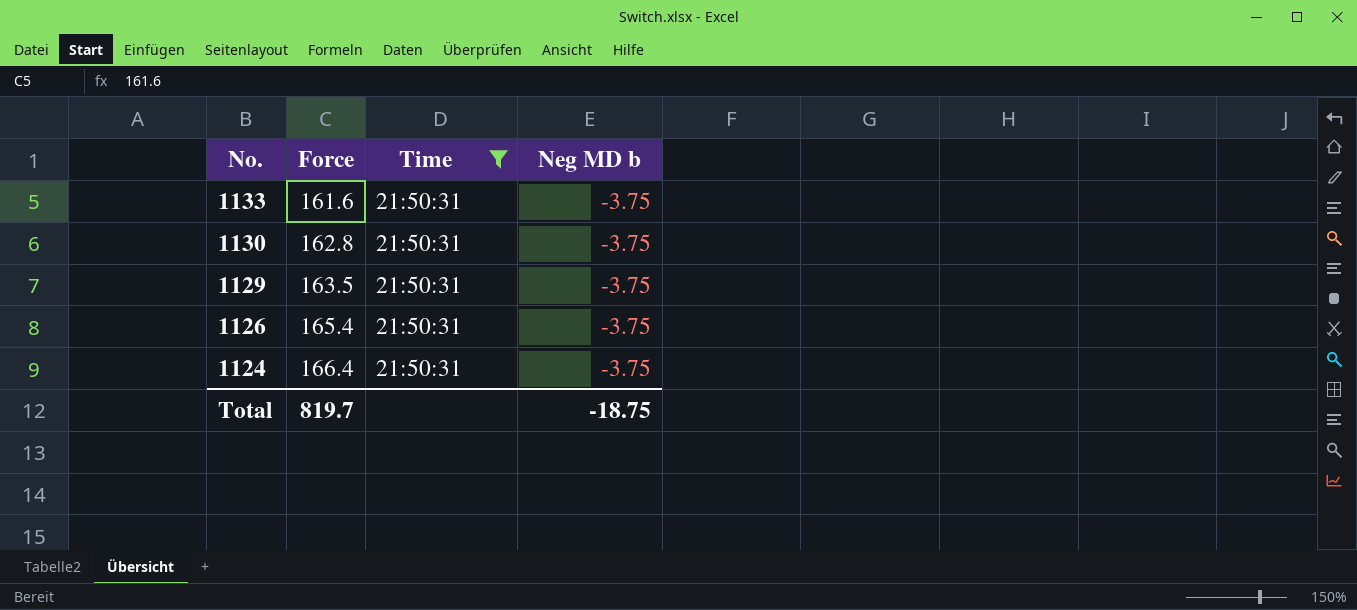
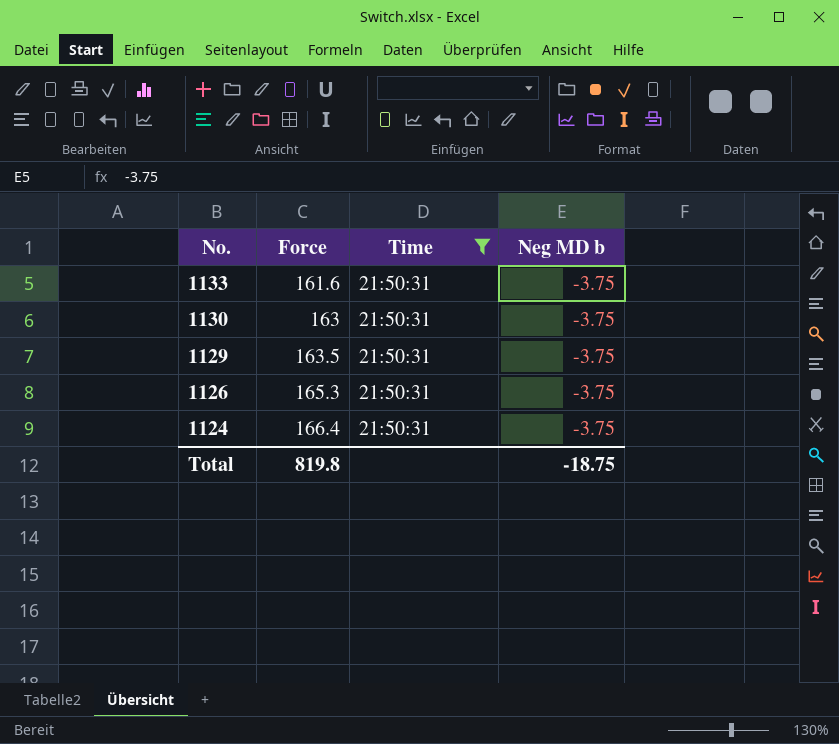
1130 | Force: 162.8 -> 163
1126 | Force: 165.4 -> 165.3
Total | Force: 819.7 -> 819.8

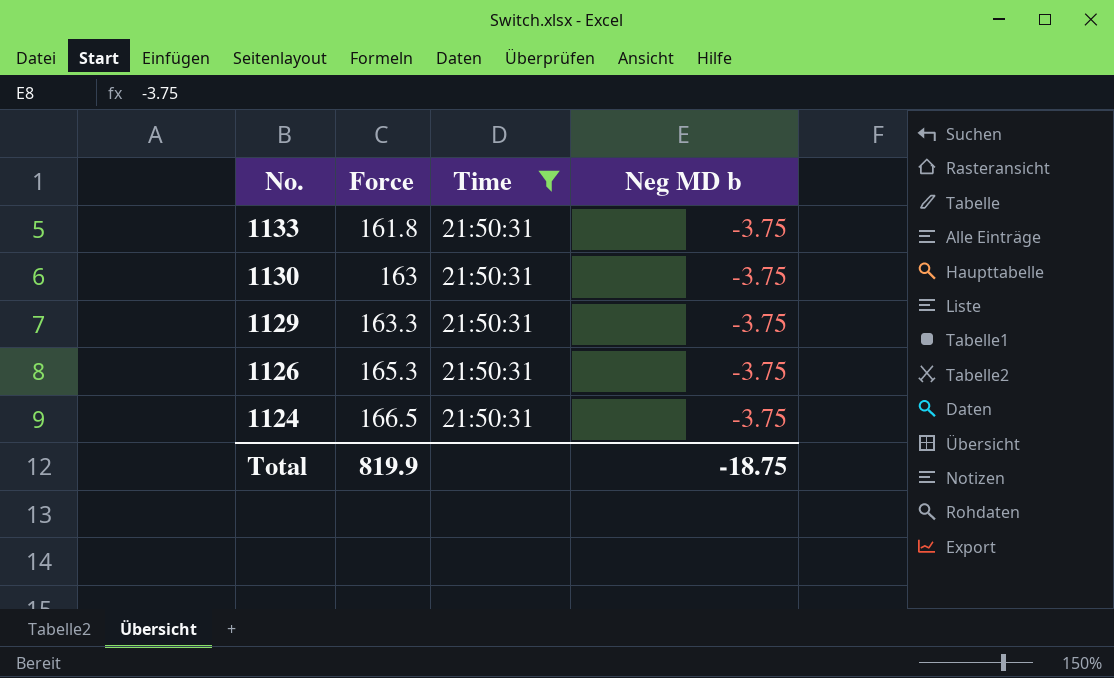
1133 | Force: 161.6 -> 161.8
1129 | Force: 163.5 -> 163.3
1124 | Force: 166.4 -> 166.5
Total | Force: 819.8 -> 819.9

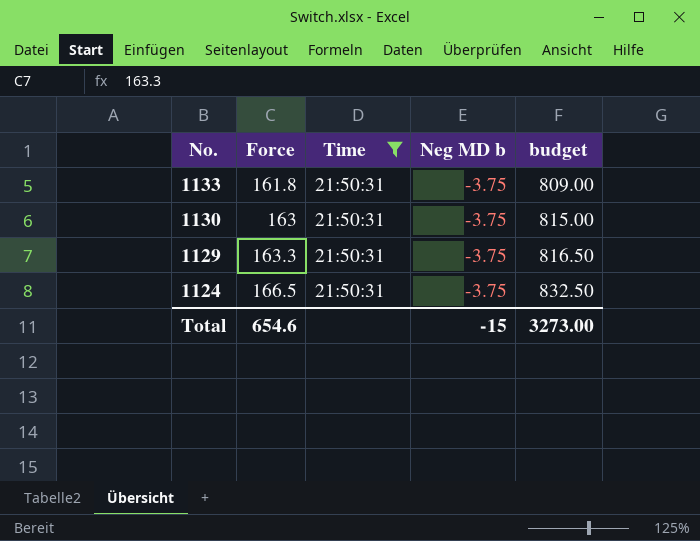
column budget | formula: none -> [Force] * 5
row 1126: 165.3 | 21:50:31 | -3.75 -> none
Total | Force: 819.9 -> 654.6
Total | Neg MD b: -18.75 -> -15

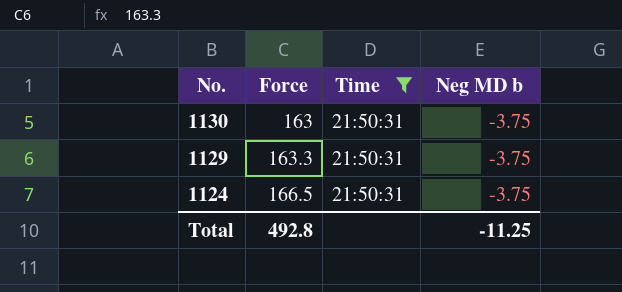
column budget | formula: [Force] * 5 -> none
row 1133: 161.8 | 21:50:31 | -3.75 | 809.00 -> none
Total | Force: 654.6 -> 492.8
Total | Neg MD b: -15 -> -11.25

